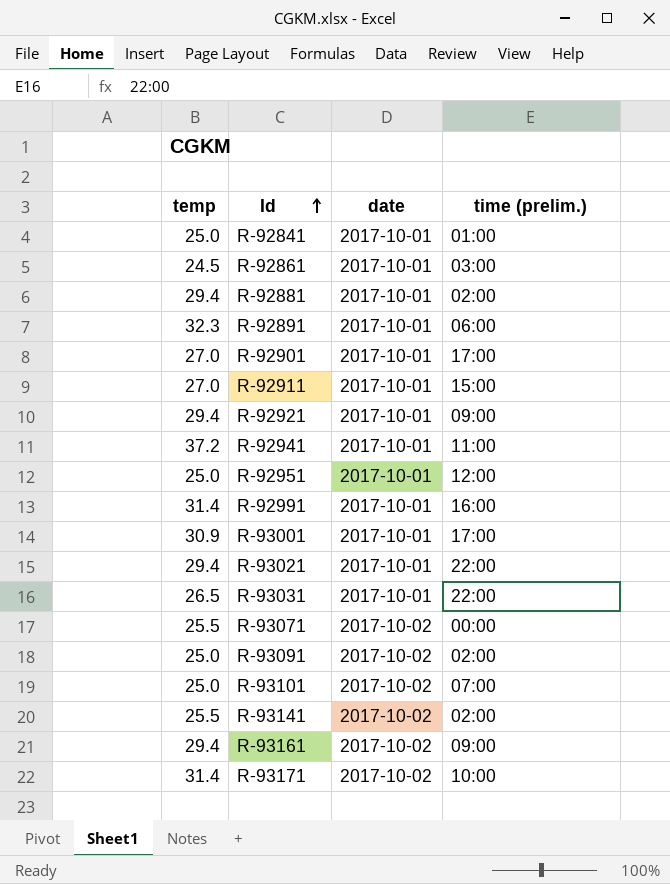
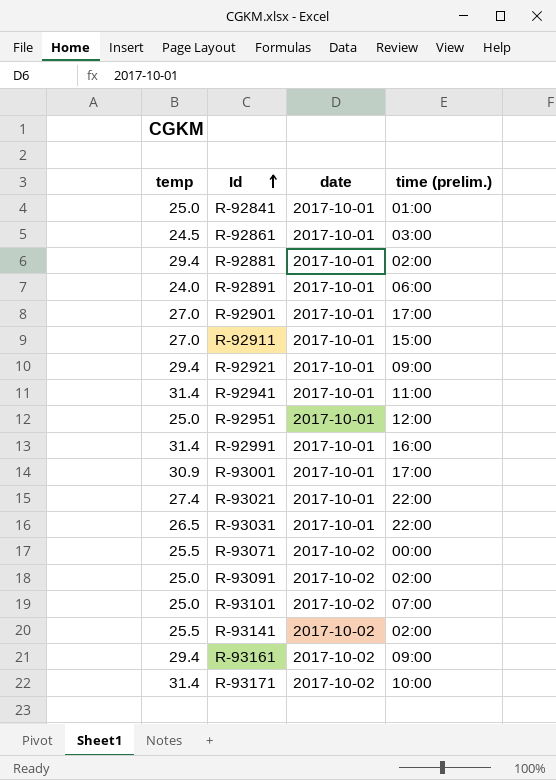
R-92891 | temp: 32.3 -> 24.0
R-92941 | temp: 37.2 -> 31.4
R-93021 | temp: 29.4 -> 27.4

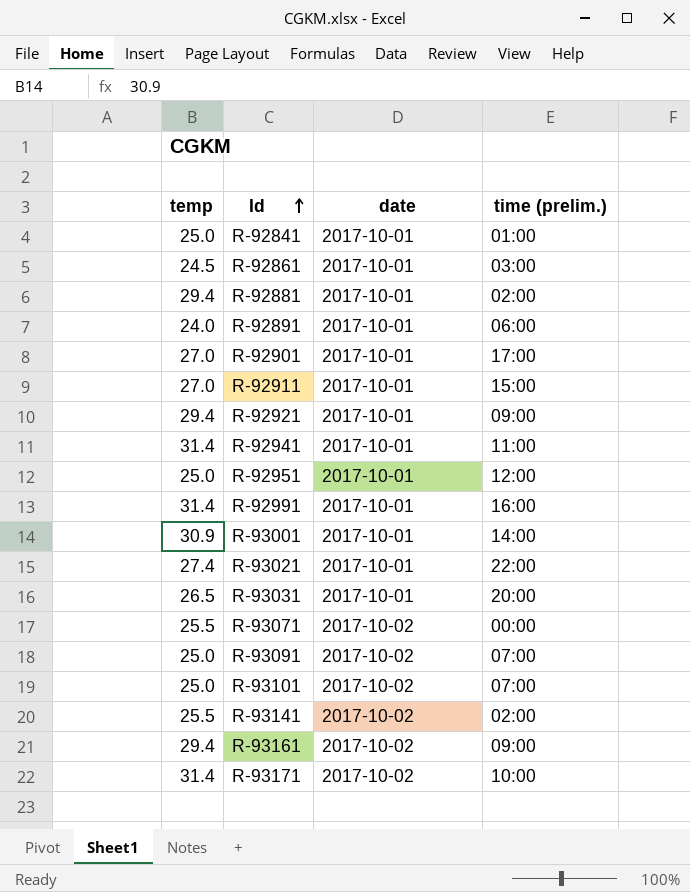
R-93001 | time (prelim.): 17:00 -> 14:00
R-93031 | time (prelim.): 22:00 -> 20:00
R-93091 | time (prelim.): 02:00 -> 07:00

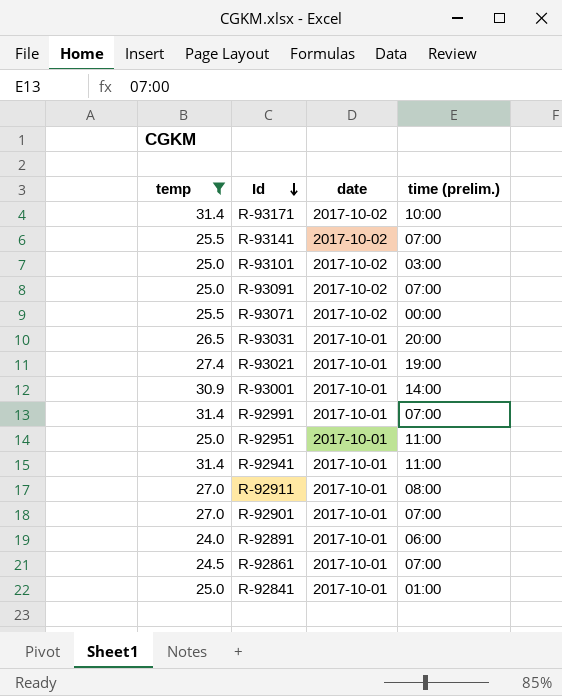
filter: none -> temp != 29.4
row order: Id ascending -> Id descending
R-93141 | time (prelim.): 02:00 -> 07:00
R-93101 | time (prelim.): 07:00 -> 03:00
R-93021 | time (prelim.): 22:00 -> 19:00
R-92991 | time (prelim.): 16:00 -> 07:00
R-92951 | time (prelim.): 12:00 -> 11:00
R-92911 | time (prelim.): 15:00 -> 08:00
R-92901 | time (prelim.): 17:00 -> 07:00
R-92861 | time (prelim.): 03:00 -> 07:00

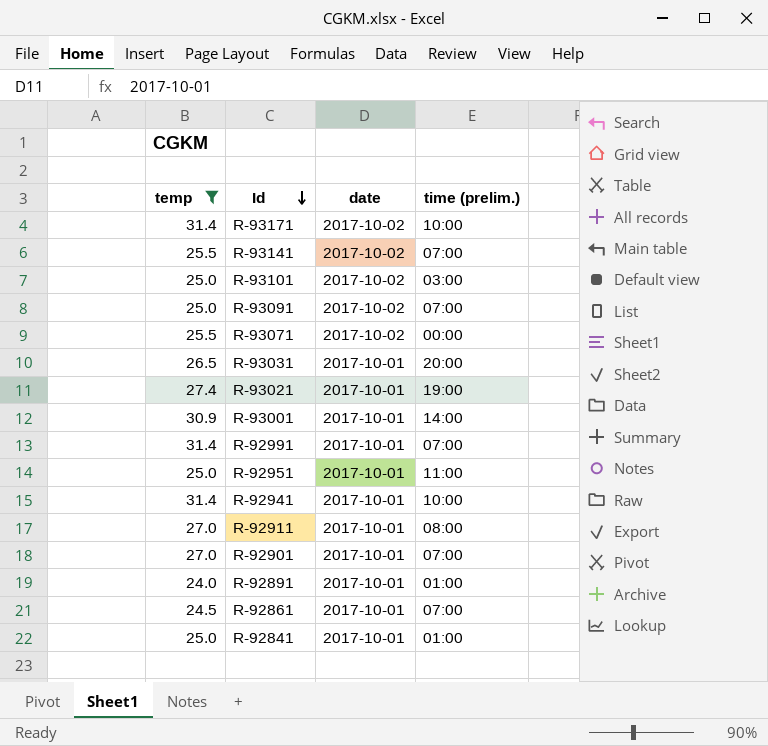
R-92941 | time (prelim.): 11:00 -> 10:00
R-92891 | time (prelim.): 06:00 -> 01:00

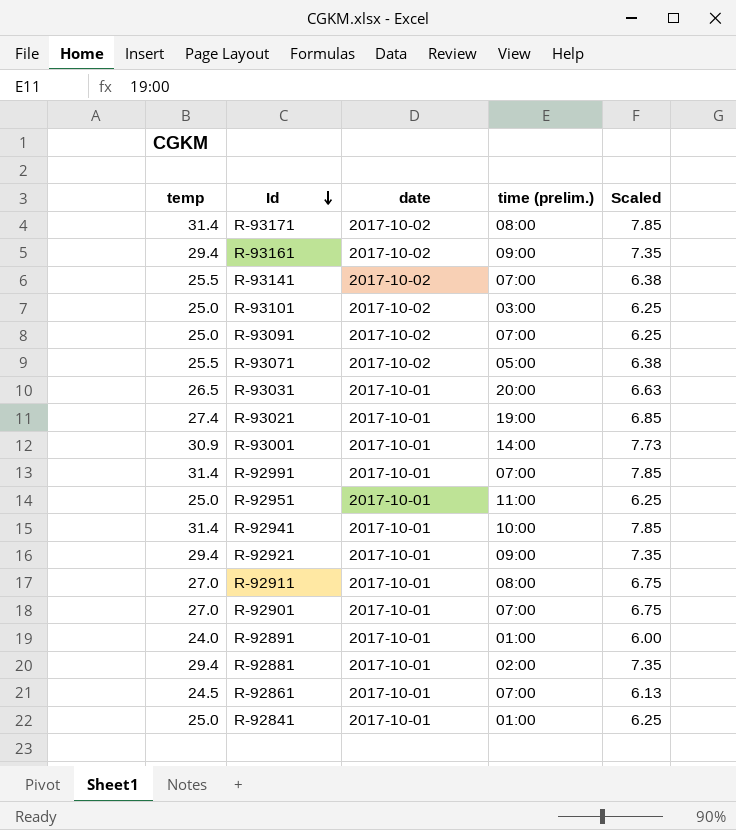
filter: temp != 29.4 -> none
column Scaled | formula: none -> [temp] * 0.25
R-93171 | time (prelim.): 10:00 -> 08:00
R-93071 | time (prelim.): 00:00 -> 05:00

